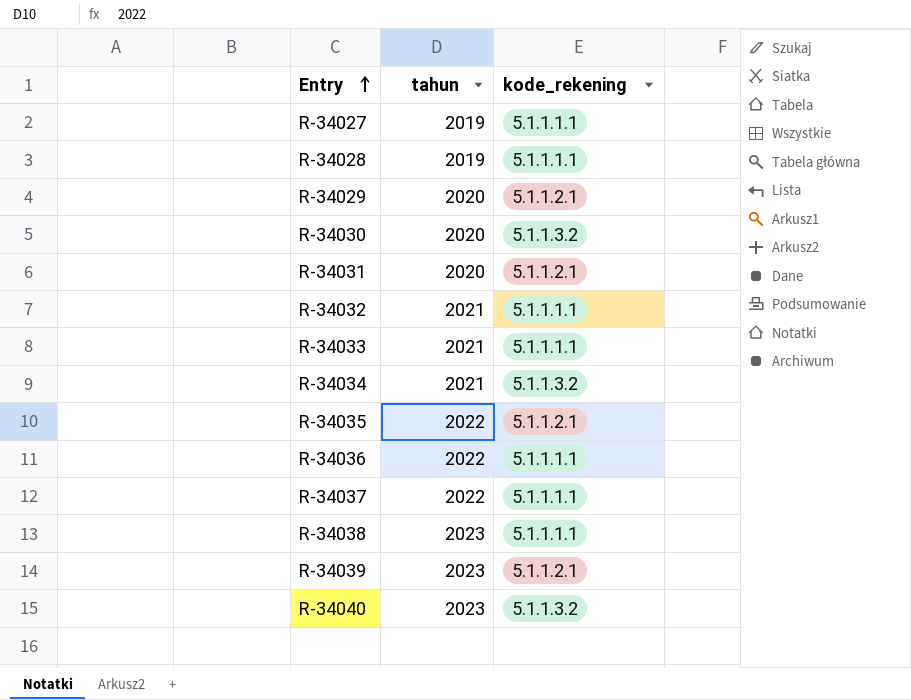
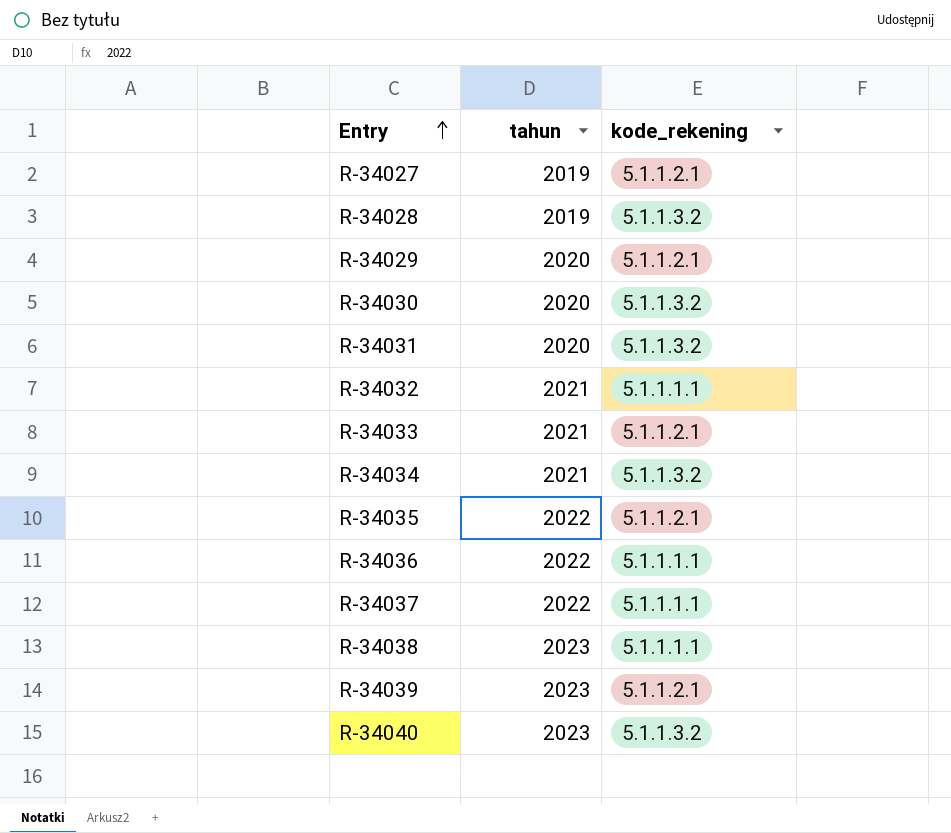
R-34027 | kode_rekening: 5.1.1.1.1 -> 5.1.1.2.1
R-34028 | kode_rekening: 5.1.1.1.1 -> 5.1.1.3.2
R-34031 | kode_rekening: 5.1.1.2.1 -> 5.1.1.3.2
R-34033 | kode_rekening: 5.1.1.1.1 -> 5.1.1.2.1

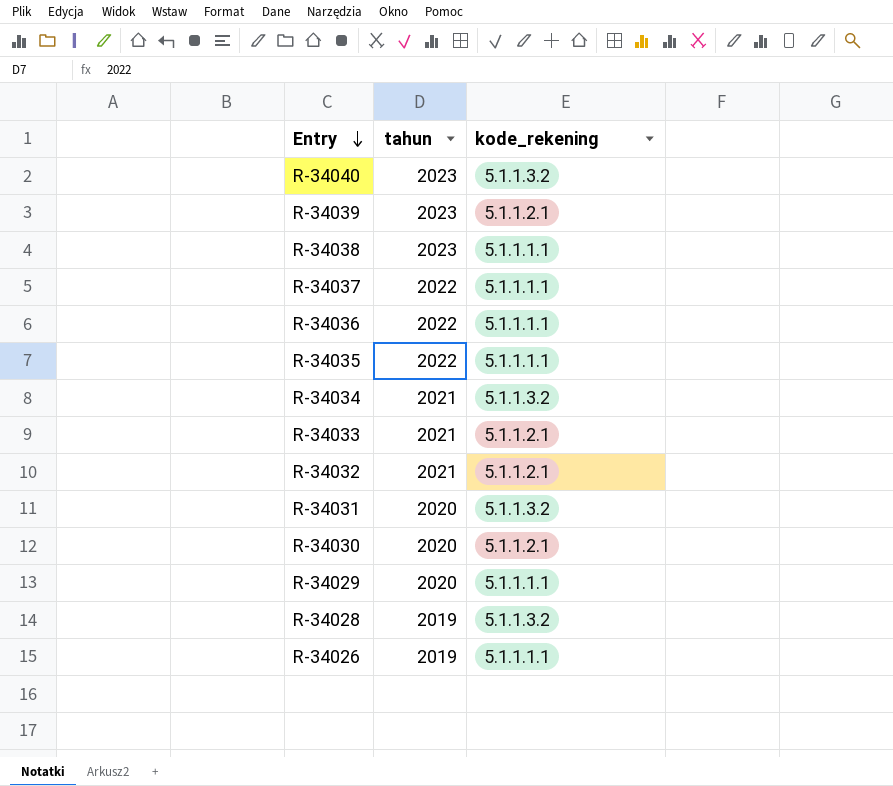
row order: Entry ascending -> Entry descending
row R-34027: 2019 | 5.1.1.2.1 -> none
R-34035 | kode_rekening: 5.1.1.2.1 -> 5.1.1.1.1
R-34032 | kode_rekening: 5.1.1.1.1 -> 5.1.1.2.1
R-34030 | kode_rekening: 5.1.1.3.2 -> 5.1.1.2.1
R-34029 | kode_rekening: 5.1.1.2.1 -> 5.1.1.1.1
row R-34026: none -> 2019 | 5.1.1.1.1

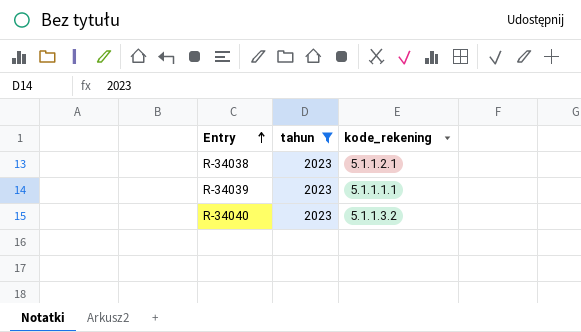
filter: none -> tahun = 2023
row order: Entry descending -> Entry ascending
R-34038 | kode_rekening: 5.1.1.1.1 -> 5.1.1.2.1
R-34039 | kode_rekening: 5.1.1.2.1 -> 5.1.1.1.1

